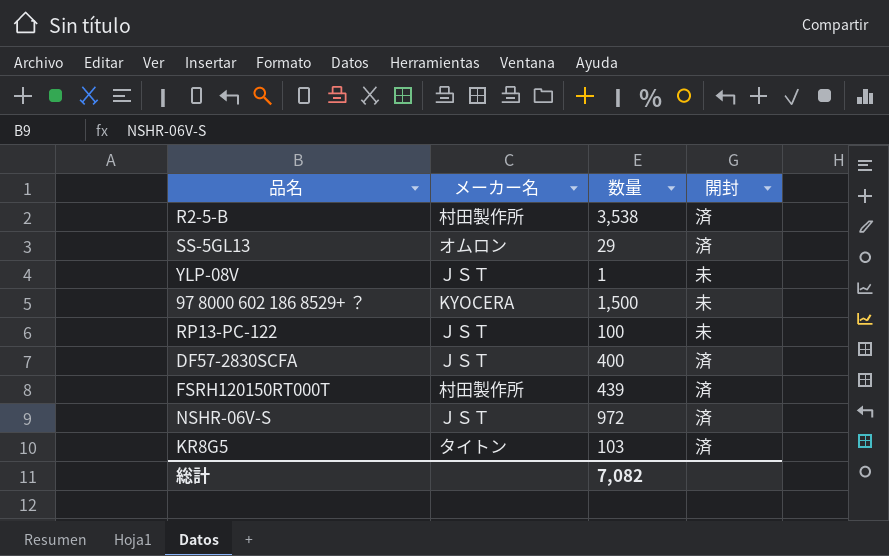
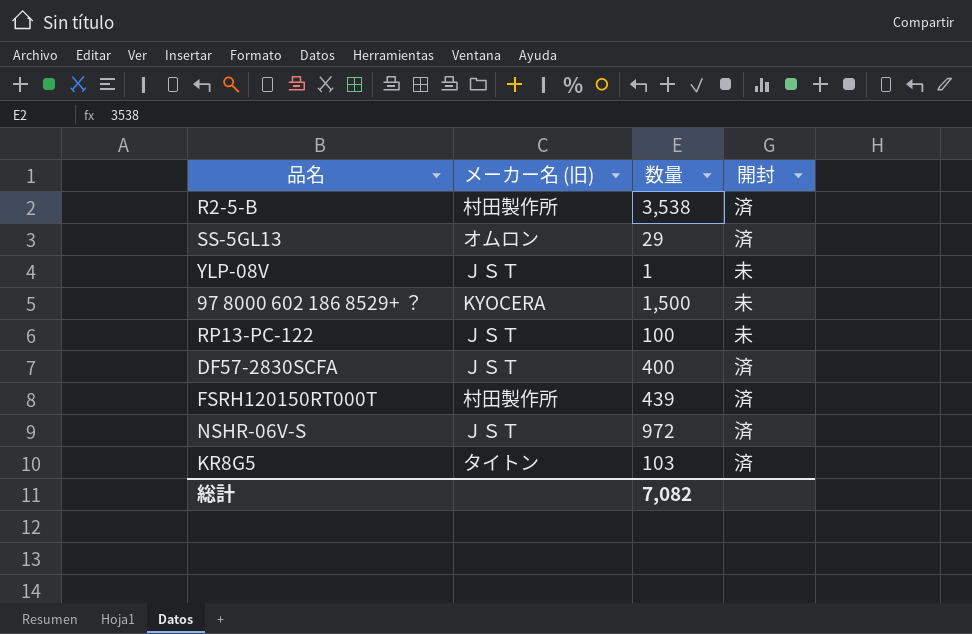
column name: メーカー名 -> メーカー名 (旧)

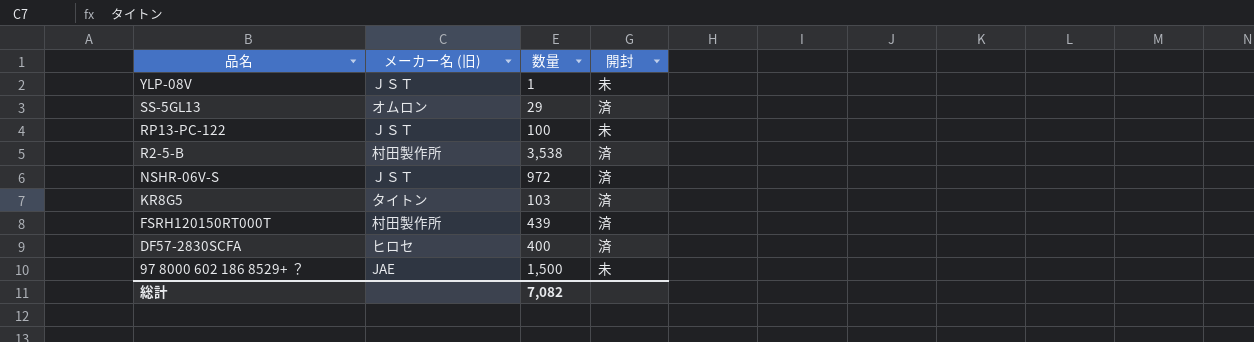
row order: none -> 品名 descending
DF57-2830SCFA | メーカー名 (旧): ＪＳＴ -> ヒロセ
97 8000 602 186 8529+ ？ | メーカー名 (旧): KYOCERA -> JAE

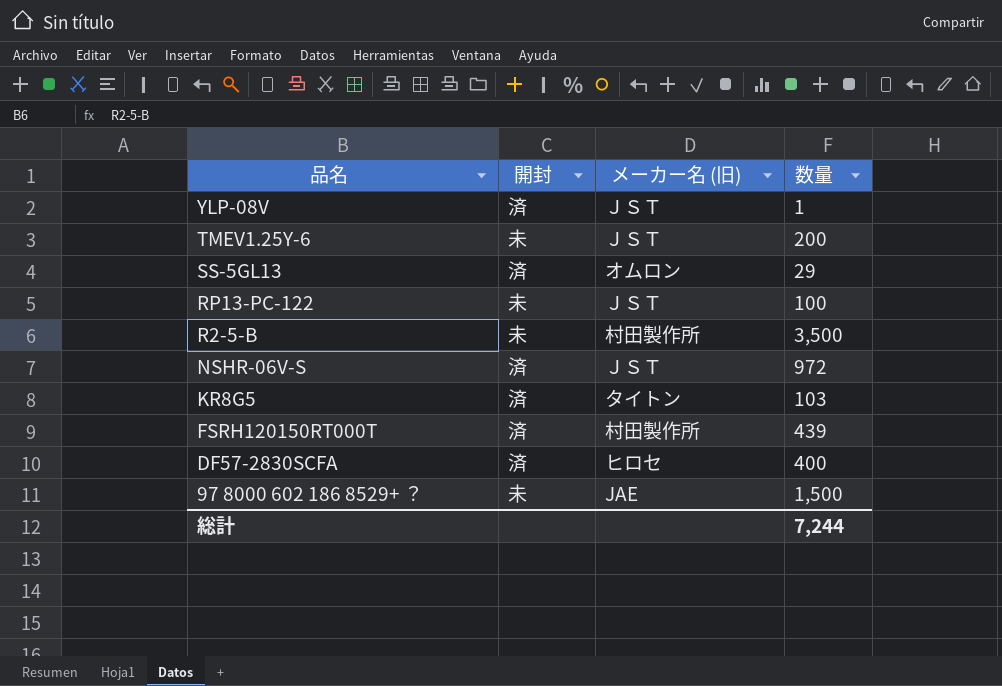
column 開封 | position: 4 -> 2
YLP-08V | 開封: 未 -> 済
row TMEV1.25Y-6: none -> 未 | ＪＳＴ | 200
R2-5-B | 開封: 済 -> 未
R2-5-B | 数量: 3,538 -> 3,500
総計 | 数量: 7,082 -> 7,244

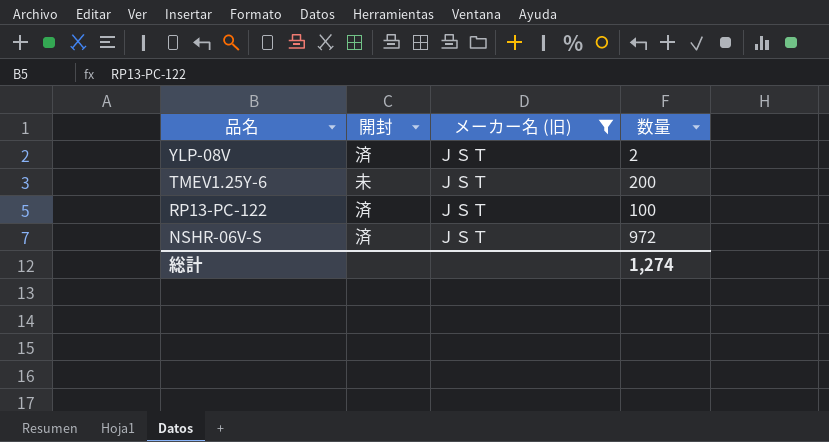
filter: none -> メーカー名 (旧) = ＪＳＴ
YLP-08V | 数量: 1 -> 2
RP13-PC-122 | 開封: 未 -> 済
総計 | 数量: 7,244 -> 1,274

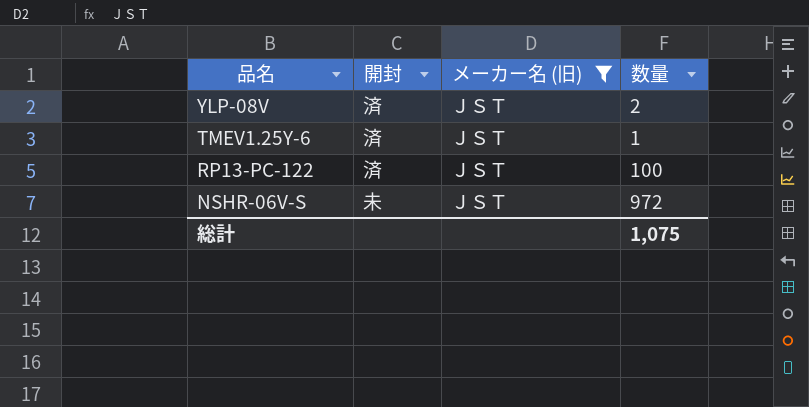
TMEV1.25Y-6 | 開封: 未 -> 済
TMEV1.25Y-6 | 数量: 200 -> 1
NSHR-06V-S | 開封: 済 -> 未
総計 | 数量: 1,274 -> 1,075

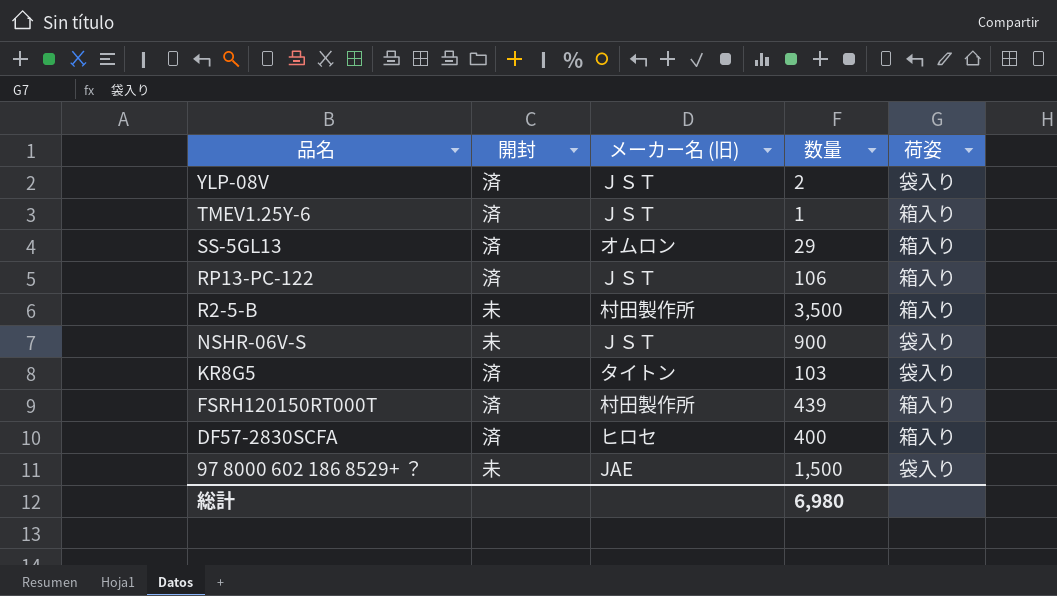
filter: メーカー名 (旧) = ＪＳＴ -> none
column 荷姿 | position: none -> 5
RP13-PC-122 | 数量: 100 -> 106
NSHR-06V-S | 数量: 972 -> 900
総計 | 数量: 1,075 -> 6,980

